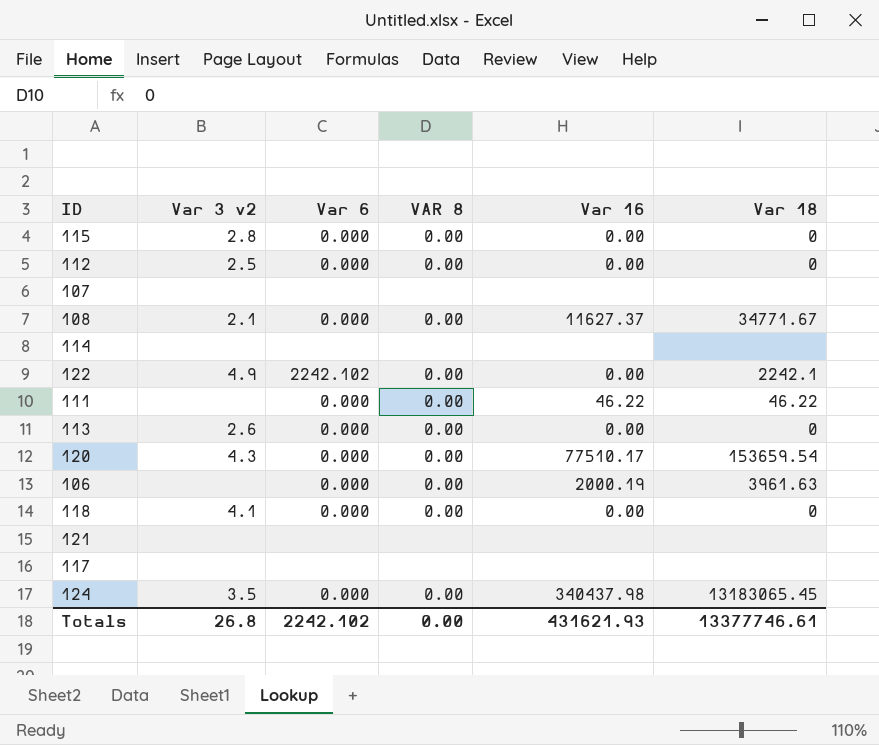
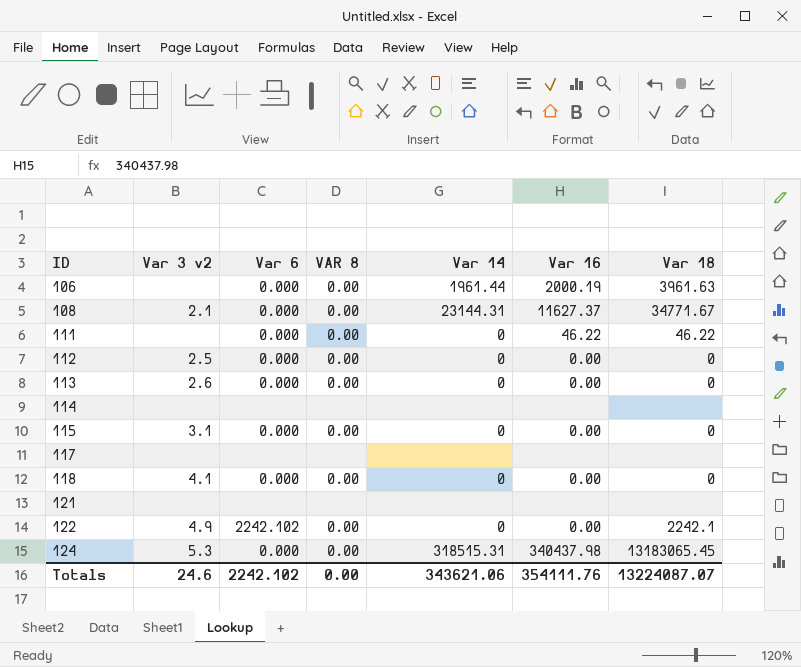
row order: none -> ID ascending
column Var 14 | position: none -> 5
row 107: none | none | none | none | none -> none
row 120: 4.3 | 0.000 | 0.00 | 77510.17 | 153659.54 -> none
115 | Var 3 v2: 2.8 -> 3.1
124 | Var 3 v2: 3.5 -> 5.3
Totals | Var 3 v2: 26.8 -> 24.6
Totals | Var 16: 431621.93 -> 354111.76
Totals | Var 18: 13377746.61 -> 13224087.07

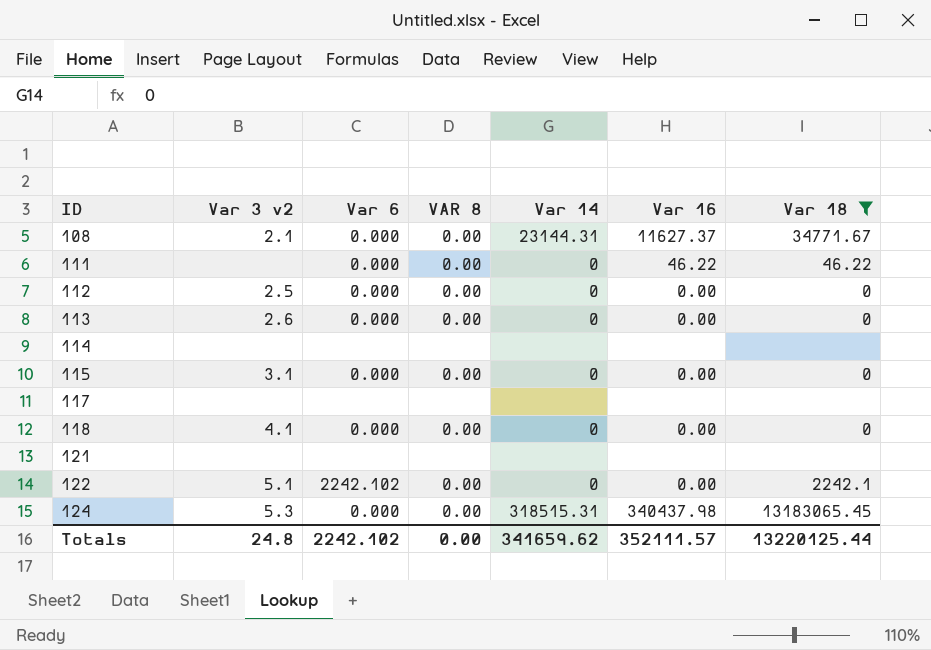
filter: none -> Var 18 != 3961.63
122 | Var 3 v2: 4.9 -> 5.1
Totals | Var 3 v2: 24.6 -> 24.8
Totals | Var 14: 343621.06 -> 341659.62
Totals | Var 16: 354111.76 -> 352111.57
Totals | Var 18: 13224087.07 -> 13220125.44

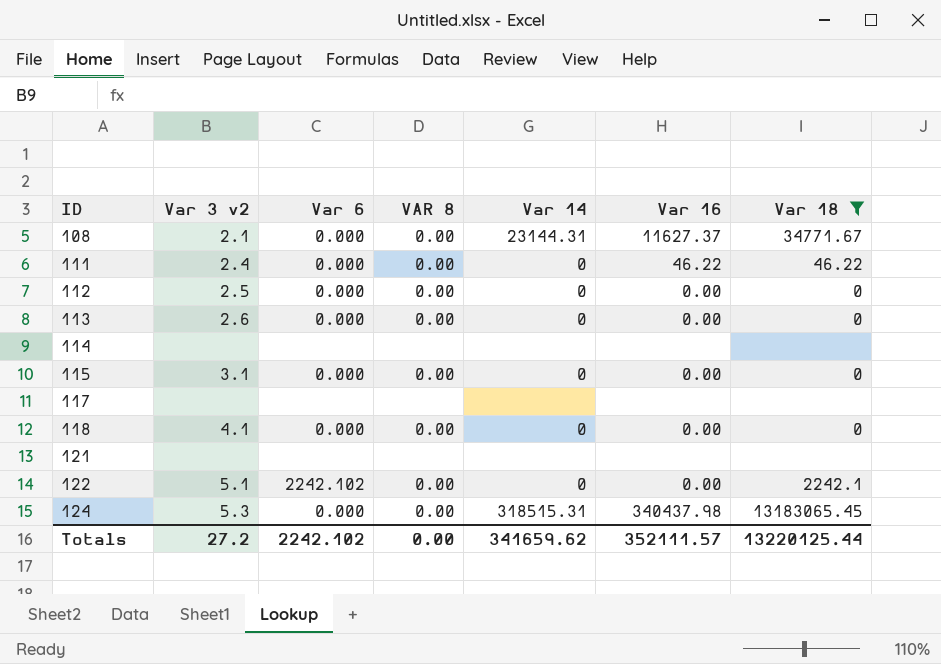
111 | Var 3 v2: none -> 2.4
Totals | Var 3 v2: 24.8 -> 27.2

